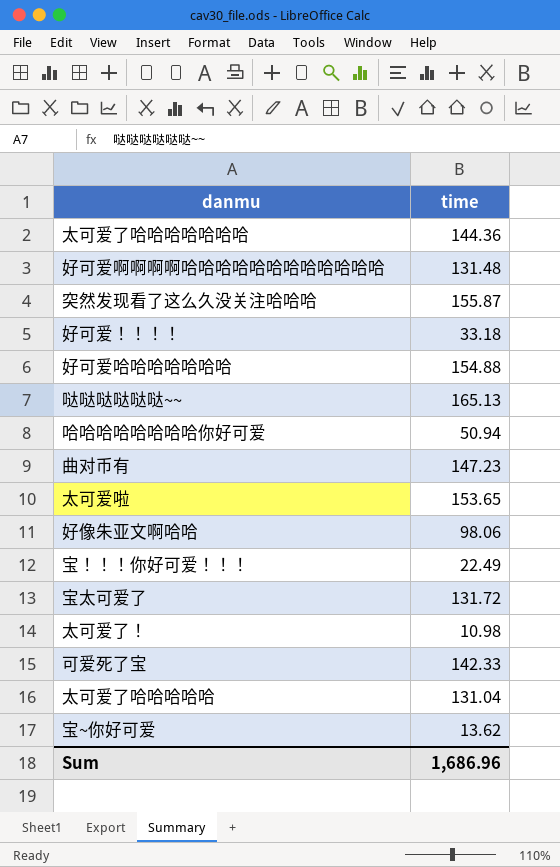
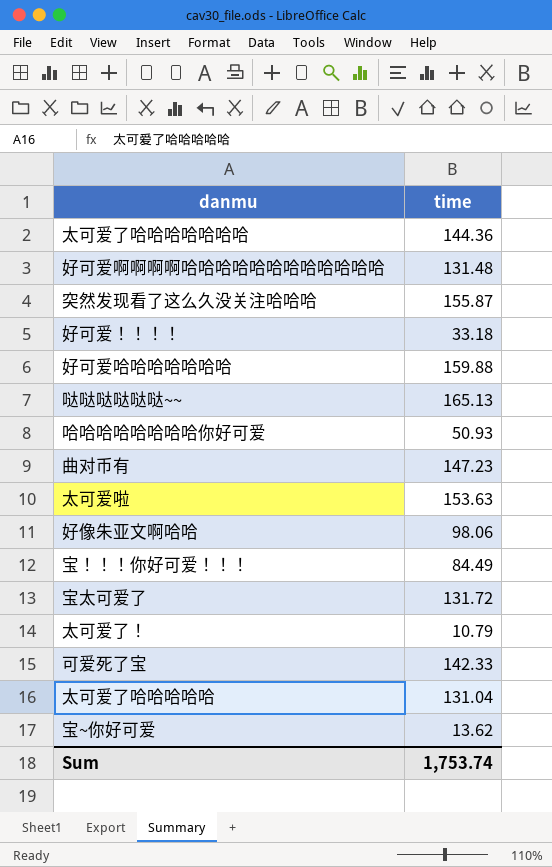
好可爱哈哈哈哈哈哈哈 | time: 154.88 -> 159.88
哈哈哈哈哈哈哈哈你好可爱 | time: 50.94 -> 50.93
太可爱啦 | time: 153.65 -> 153.63
宝！！！你好可爱！！！ | time: 22.49 -> 84.49
太可爱了！ | time: 10.98 -> 10.79
Sum | time: 1,686.96 -> 1,753.74

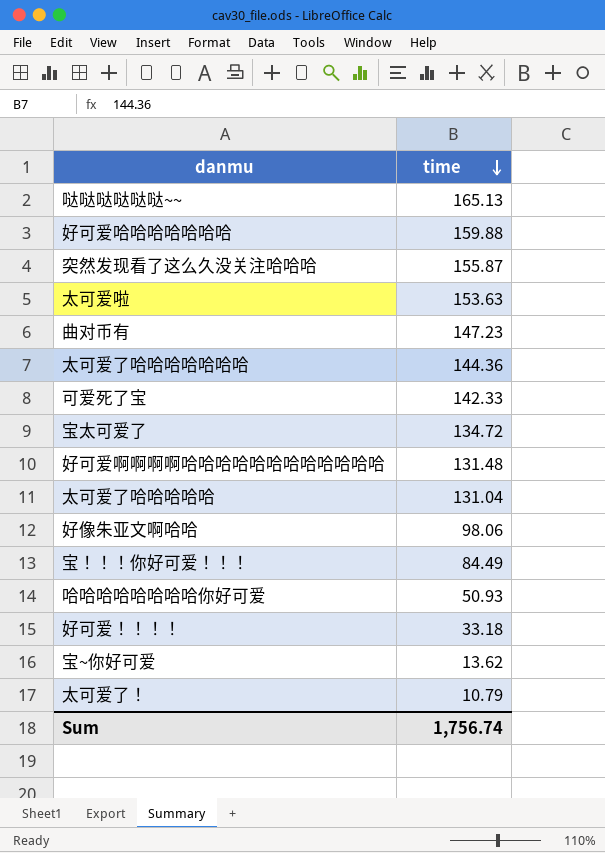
row order: none -> time descending
宝太可爱了 | time: 131.72 -> 134.72
Sum | time: 1,753.74 -> 1,756.74

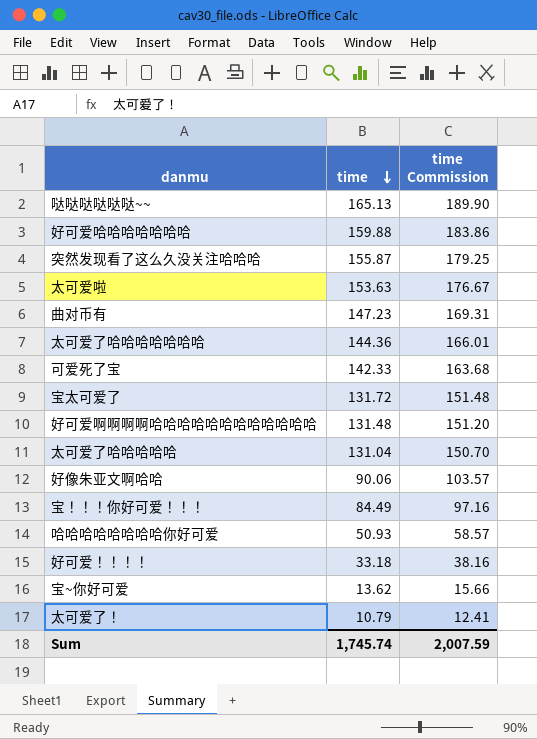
column time Commission | formula: none -> [time] * 1.15
宝太可爱了 | time: 134.72 -> 131.72
好像朱亚文啊哈哈 | time: 98.06 -> 90.06
Sum | time: 1,756.74 -> 1,745.74

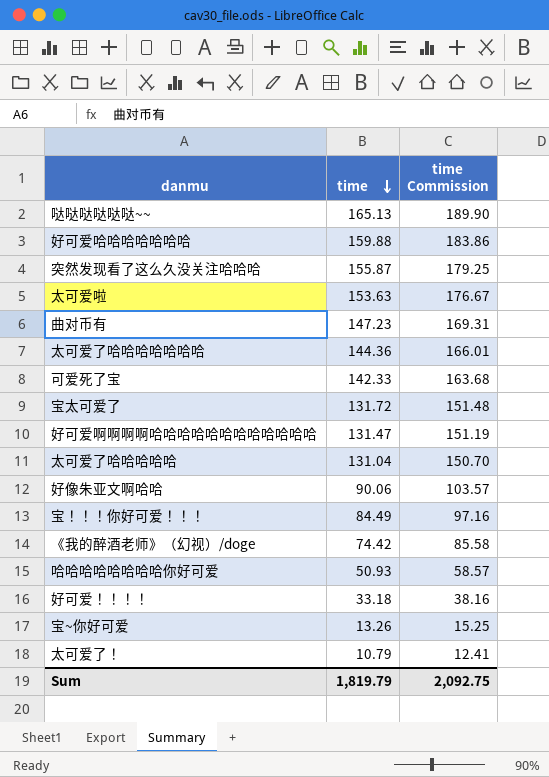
好可爱啊啊啊啊哈哈哈哈哈哈哈哈哈哈哈哈 | time: 131.48 -> 131.47
好可爱啊啊啊啊哈哈哈哈哈哈哈哈哈哈哈哈 | time Commission: 151.20 -> 151.19
row 《我的醉酒老师》（幻视）/doge: none -> 74.42 | 85.58
宝~你好可爱 | time: 13.62 -> 13.26
宝~你好可爱 | time Commission: 15.66 -> 15.25
Sum | time: 1,745.74 -> 1,819.79
Sum | time Commission: 2,007.59 -> 2,092.75

